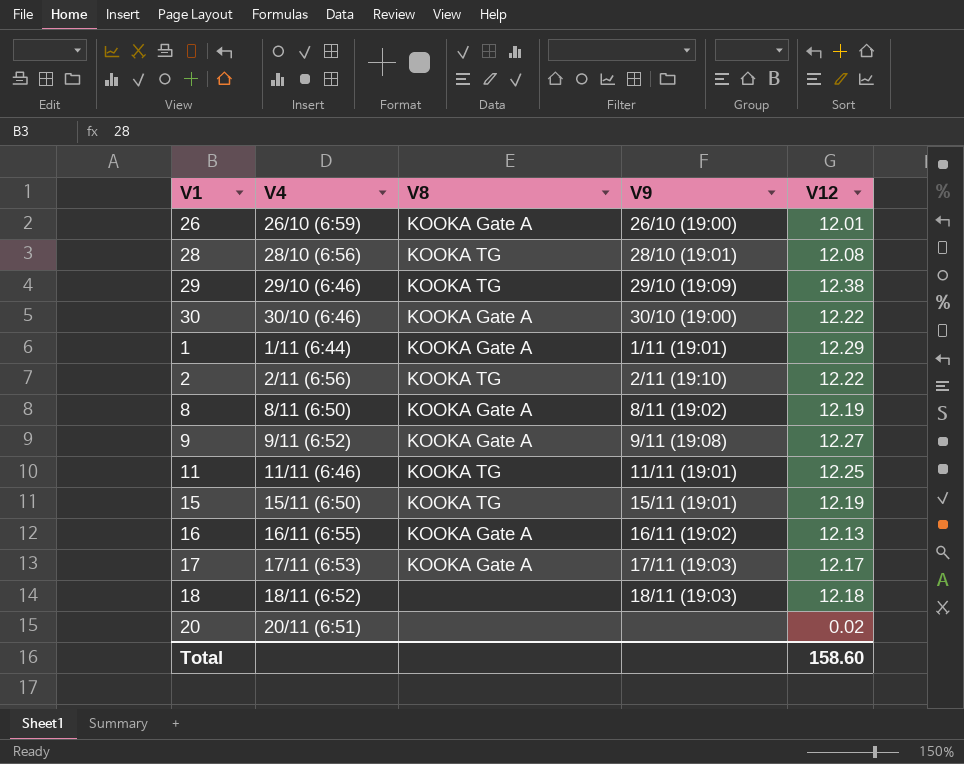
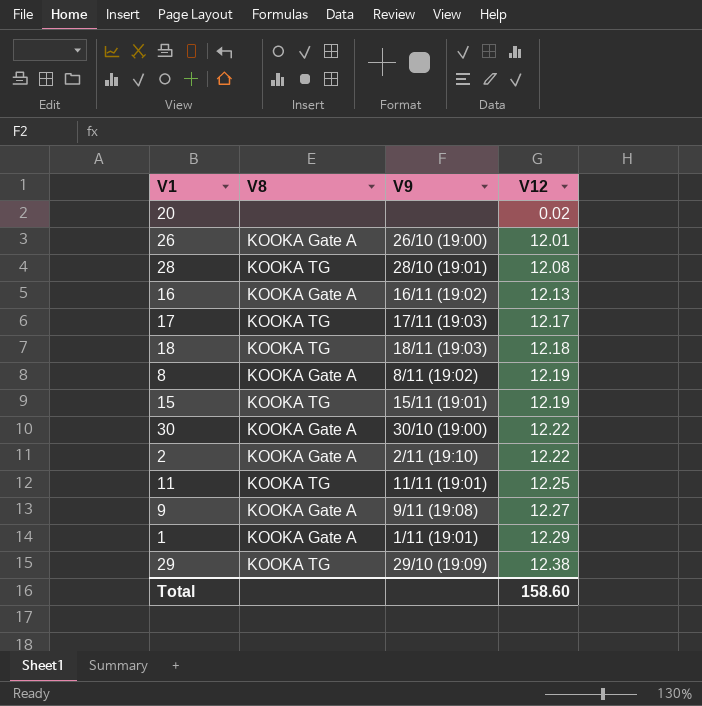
row order: none -> V12 ascending
column V4 | position: 2 -> none
17 | V8: KOOKA Gate A -> KOOKA TG
18 | V8: none -> KOOKA TG
2 | V8: KOOKA TG -> KOOKA Gate A

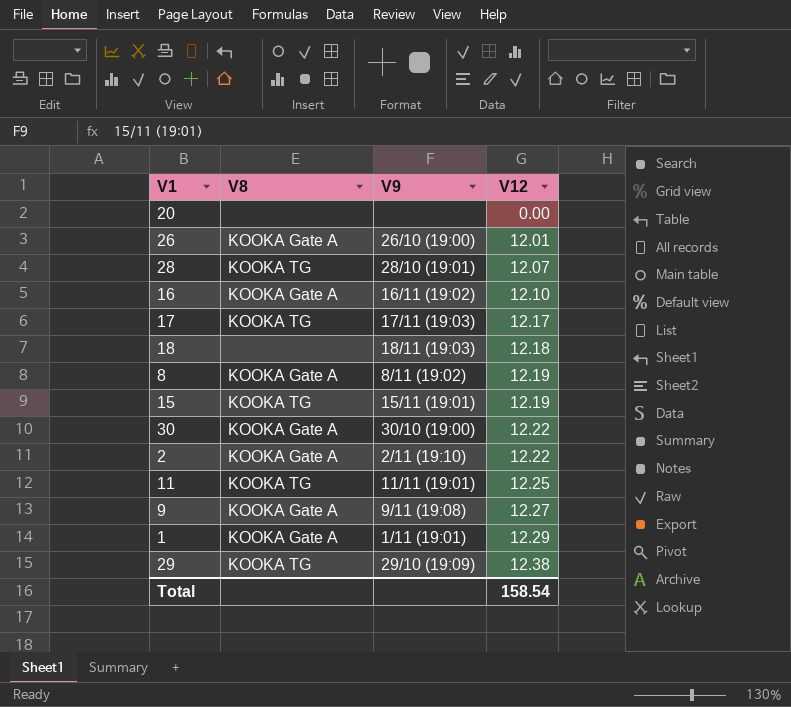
20 | V12: 0.02 -> 0.00
28 | V12: 12.08 -> 12.07
16 | V12: 12.13 -> 12.10
18 | V8: KOOKA TG -> none
Total | V12: 158.60 -> 158.54

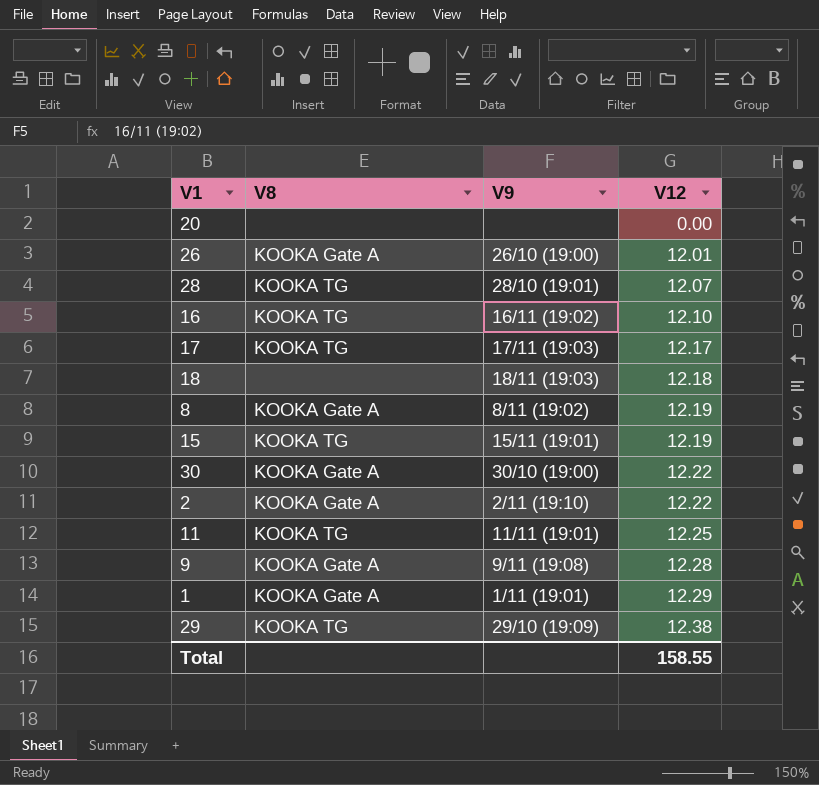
16 | V8: KOOKA Gate A -> KOOKA TG
9 | V12: 12.27 -> 12.28
Total | V12: 158.54 -> 158.55

